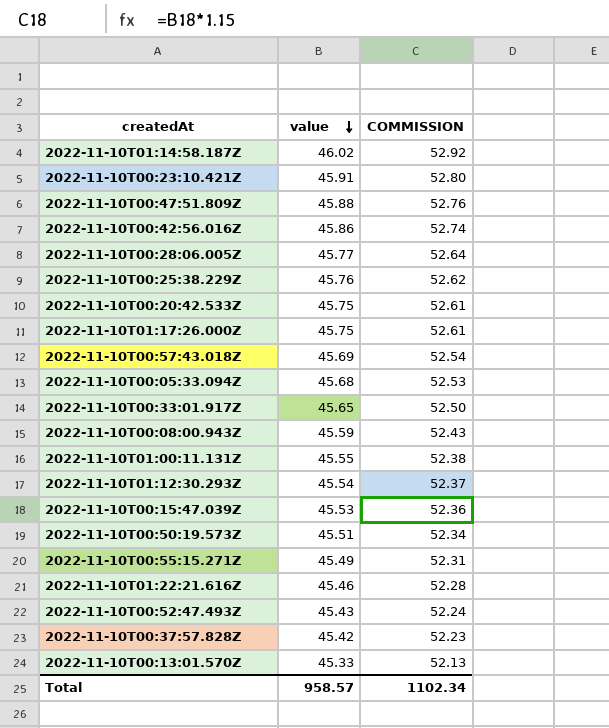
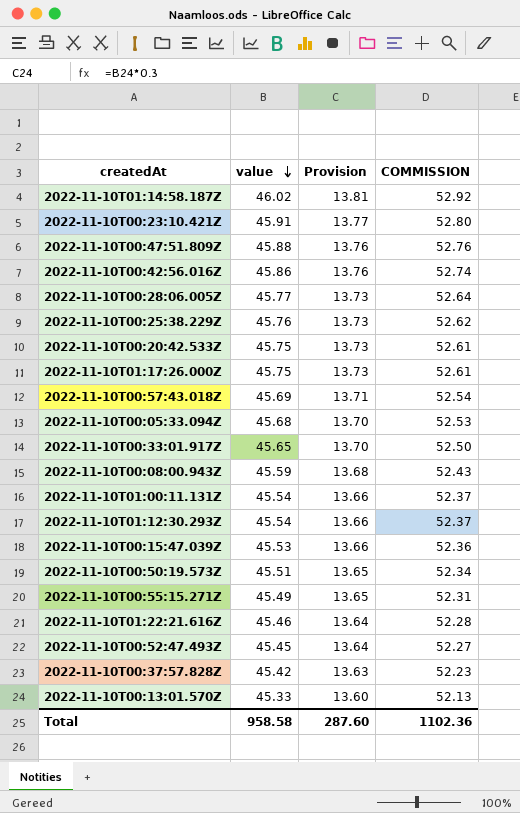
column Provision | formula: none -> [value] * 0.3
2022-11-10T01:00:11.131Z | value: 45.55 -> 45.54
2022-11-10T01:00:11.131Z | COMMISSION: 52.38 -> 52.37
2022-11-10T00:52:47.493Z | value: 45.43 -> 45.45
2022-11-10T00:52:47.493Z | COMMISSION: 52.24 -> 52.27
Total | value: 958.57 -> 958.58
Total | COMMISSION: 1102.34 -> 1102.36

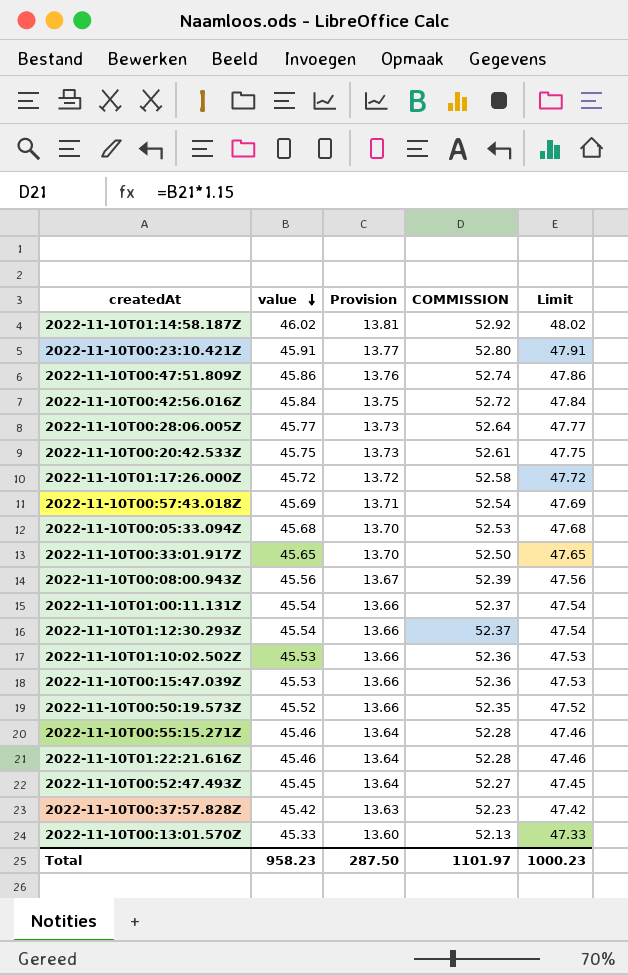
column Limit | formula: none -> [value] + 2
row 2022-11-10T00:25:38.229Z: 45.76 | 13.73 | 52.62 -> none
2022-11-10T00:47:51.809Z | value: 45.88 -> 45.86
2022-11-10T00:47:51.809Z | COMMISSION: 52.76 -> 52.74
2022-11-10T00:42:56.016Z | value: 45.86 -> 45.84
2022-11-10T00:42:56.016Z | Provision: 13.76 -> 13.75
2022-11-10T00:42:56.016Z | COMMISSION: 52.74 -> 52.72
2022-11-10T01:17:26.000Z | value: 45.75 -> 45.72
2022-11-10T01:17:26.000Z | Provision: 13.73 -> 13.72
2022-11-10T01:17:26.000Z | COMMISSION: 52.61 -> 52.58
2022-11-10T00:08:00.943Z | value: 45.59 -> 45.56
2022-11-10T00:08:00.943Z | Provision: 13.68 -> 13.67
2022-11-10T00:08:00.943Z | COMMISSION: 52.43 -> 52.39
row 2022-11-10T01:10:02.502Z: none -> 45.53 | 13.66 | 52.36 | 47.53
2022-11-10T00:50:19.573Z | value: 45.51 -> 45.52
2022-11-10T00:50:19.573Z | Provision: 13.65 -> 13.66
2022-11-10T00:50:19.573Z | COMMISSION: 52.34 -> 52.35
2022-11-10T00:55:15.271Z | value: 45.49 -> 45.46
2022-11-10T00:55:15.271Z | Provision: 13.65 -> 13.64
2022-11-10T00:55:15.271Z | COMMISSION: 52.31 -> 52.28
Total | value: 958.58 -> 958.23
Total | Provision: 287.60 -> 287.50
Total | COMMISSION: 1102.36 -> 1101.97

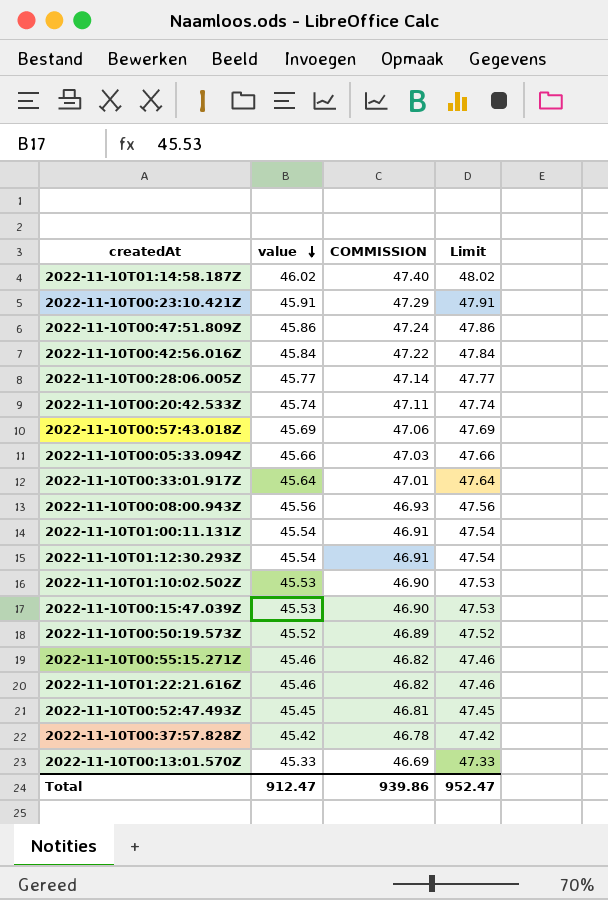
column Provision | formula: [value] * 0.3 -> none
column COMMISSION | formula: [value] * 1.15 -> [value] * 1.03
row 2022-11-10T01:17:26.000Z: 45.72 | 13.72 | 52.58 | 47.72 -> none
2022-11-10T00:20:42.533Z | value: 45.75 -> 45.74
2022-11-10T00:20:42.533Z | Limit: 47.75 -> 47.74
2022-11-10T00:05:33.094Z | value: 45.68 -> 45.66
2022-11-10T00:05:33.094Z | Limit: 47.68 -> 47.66
2022-11-10T00:33:01.917Z | value: 45.65 -> 45.64
2022-11-10T00:33:01.917Z | Limit: 47.65 -> 47.64
Total | value: 958.23 -> 912.47
Total | COMMISSION: 1101.97 -> 939.86
Total | Limit: 1000.23 -> 952.47

